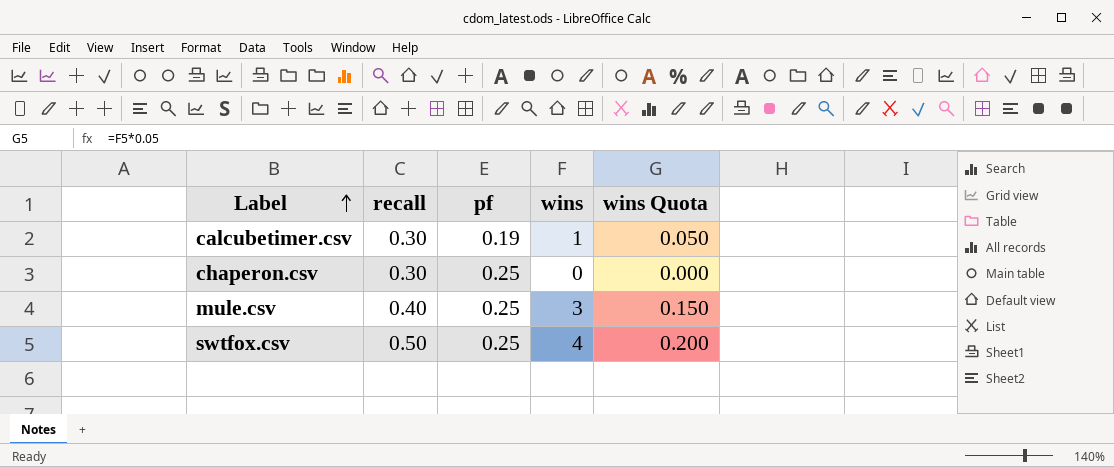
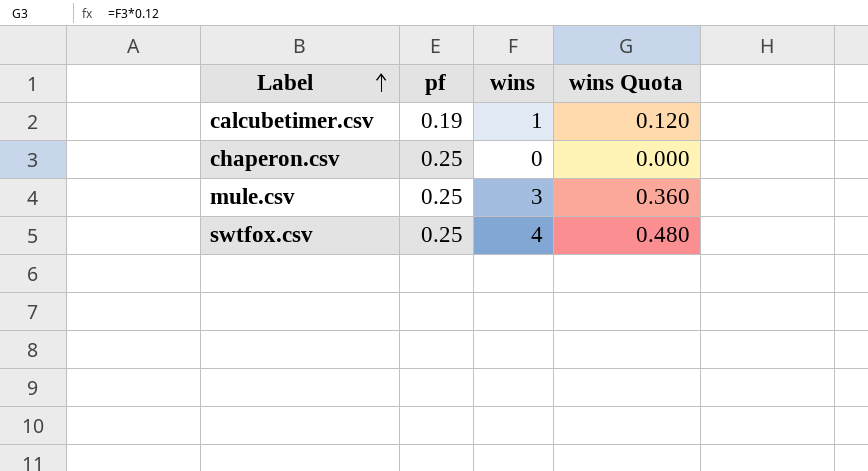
column recall | position: 2 -> none
column wins Quota | formula: [wins] * 0.05 -> [wins] * 0.12

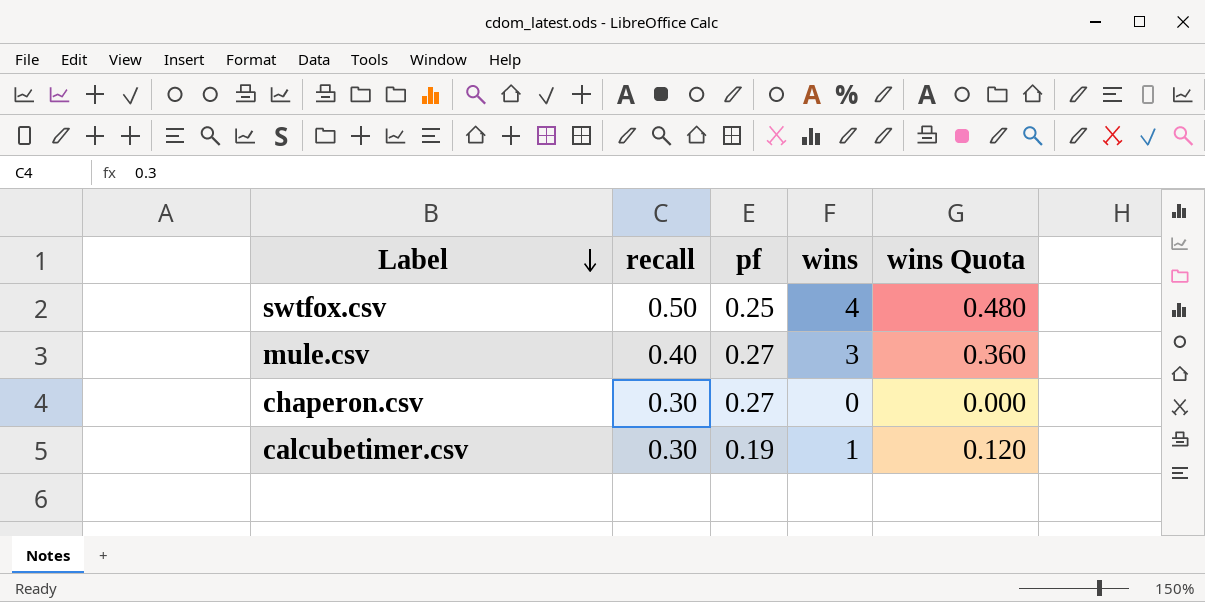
row order: Label ascending -> Label descending
column recall | position: none -> 2
mule.csv | pf: 0.25 -> 0.27
chaperon.csv | pf: 0.25 -> 0.27

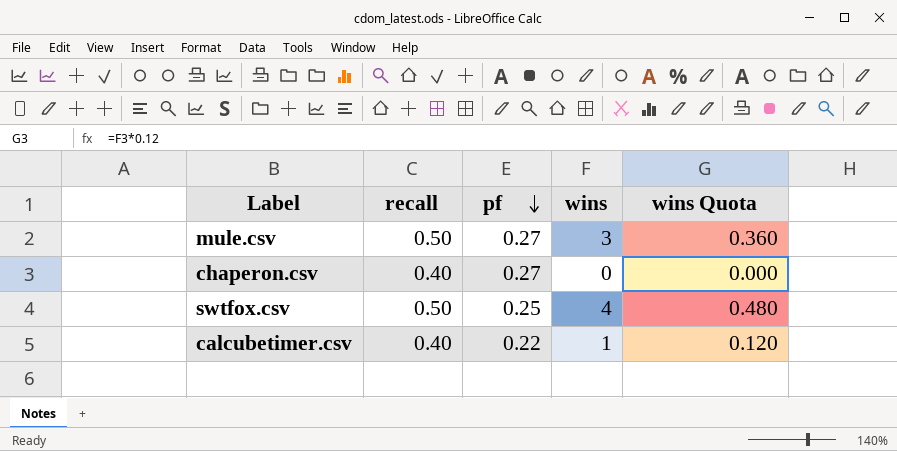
row order: Label descending -> pf descending
mule.csv | recall: 0.40 -> 0.50
chaperon.csv | recall: 0.30 -> 0.40
calcubetimer.csv | recall: 0.30 -> 0.40
calcubetimer.csv | pf: 0.19 -> 0.22

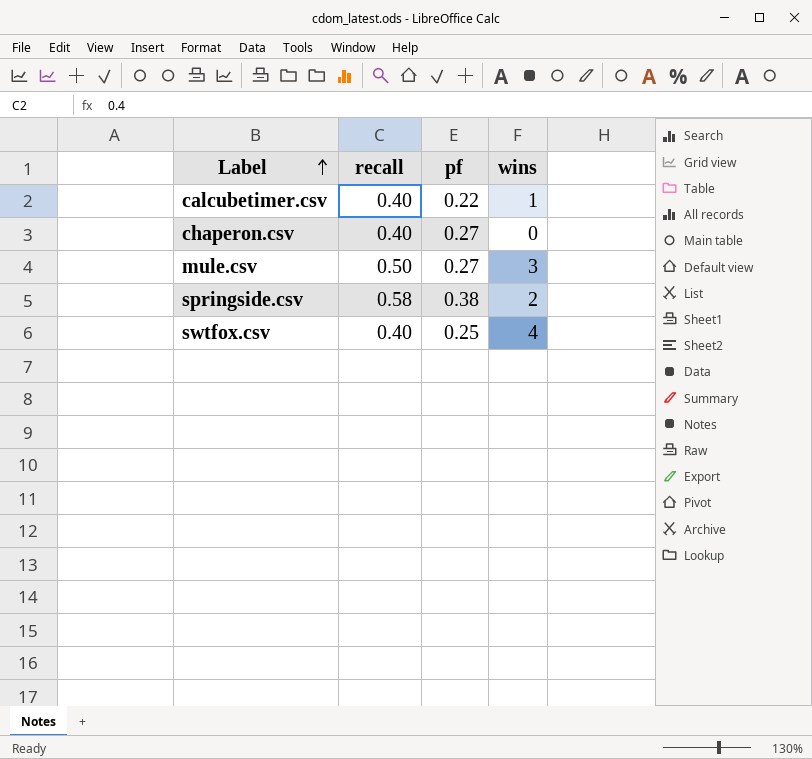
row order: pf descending -> Label ascending
column wins Quota | formula: [wins] * 0.12 -> none
row springside.csv: none -> 0.58 | 0.38 | 2
swtfox.csv | recall: 0.50 -> 0.40

